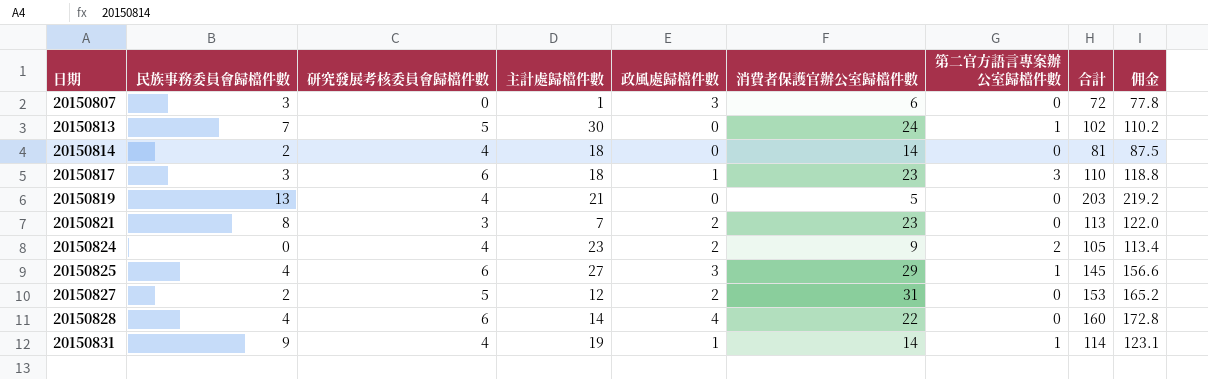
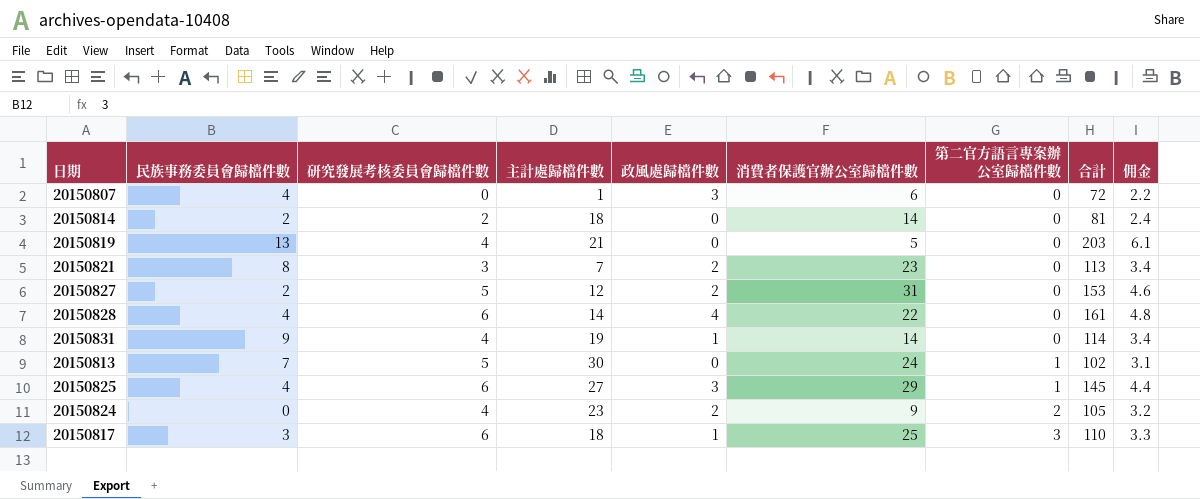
row order: 日期 ascending -> 第二官方語言專案辦公室歸檔件數 ascending
column 佣金 | formula: [合計] * 1.08 -> [合計] * 0.03
20150807 | 民族事務委員會歸檔件數: 3 -> 4
20150814 | 研究發展考核委員會歸檔件數: 4 -> 2
20150828 | 合計: 160 -> 161
20150831 | 第二官方語言專案辦公室歸檔件數: 1 -> 0
20150817 | 消費者保護官辦公室歸檔件數: 23 -> 25

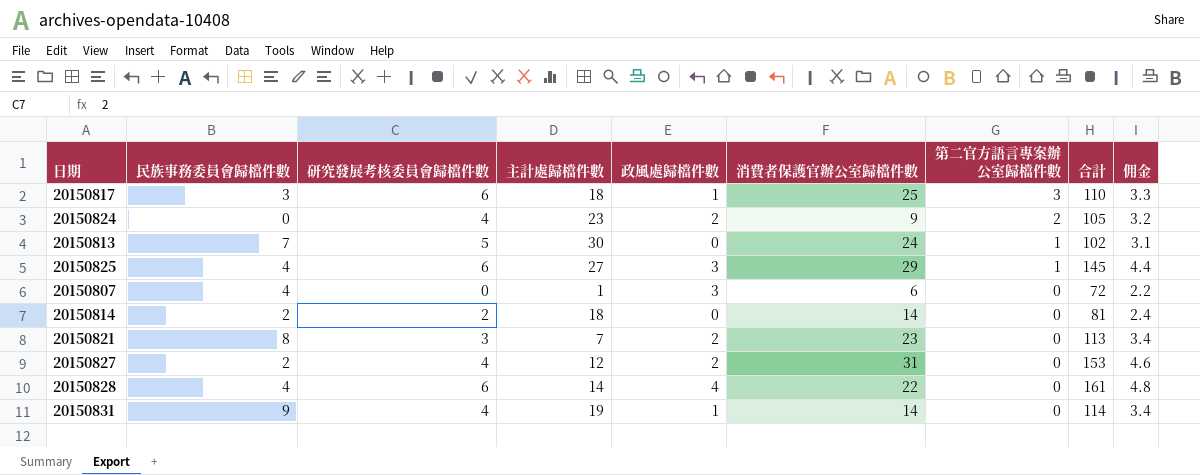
row order: 第二官方語言專案辦公室歸檔件數 ascending -> 第二官方語言專案辦公室歸檔件數 descending
row 20150819: 13 | 4 | 21 | 0 | 5 | 0 | 203 | 6.1 -> none
20150827 | 研究發展考核委員會歸檔件數: 5 -> 4

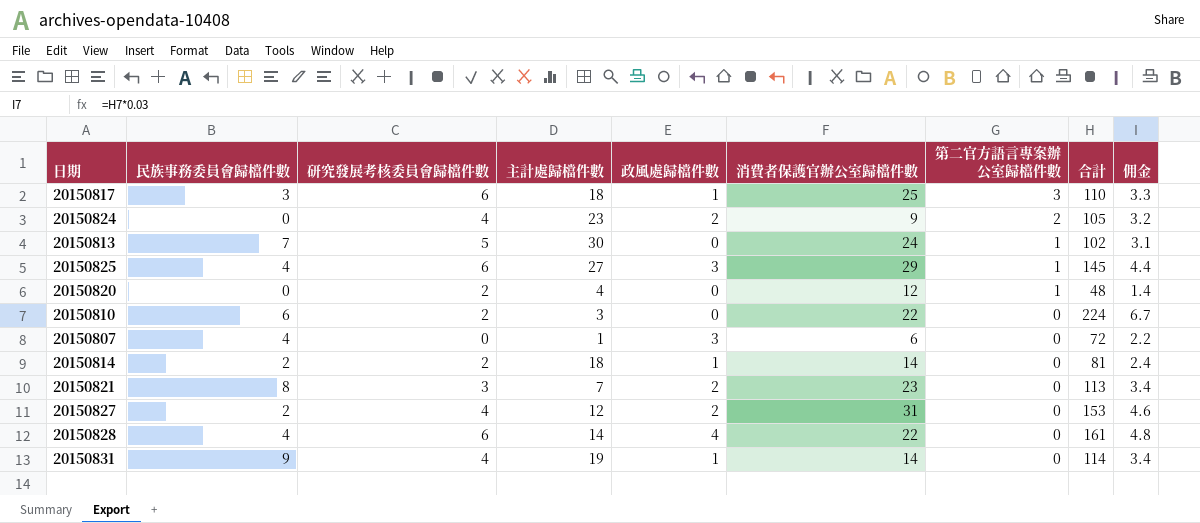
row 20150820: none -> 0 | 2 | 4 | 0 | 12 | 1 | 48 | 1.4
row 20150810: none -> 6 | 2 | 3 | 0 | 22 | 0 | 224 | 6.7
20150814 | 政風處歸檔件數: 0 -> 1

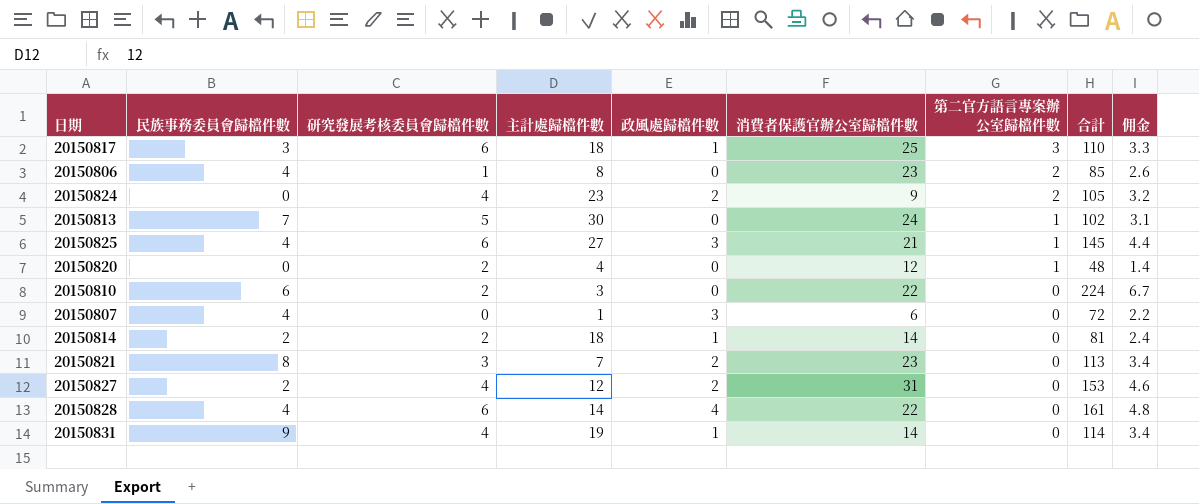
row 20150806: none -> 4 | 1 | 8 | 0 | 23 | 2 | 85 | 2.6
20150825 | 消費者保護官辦公室歸檔件數: 29 -> 21

